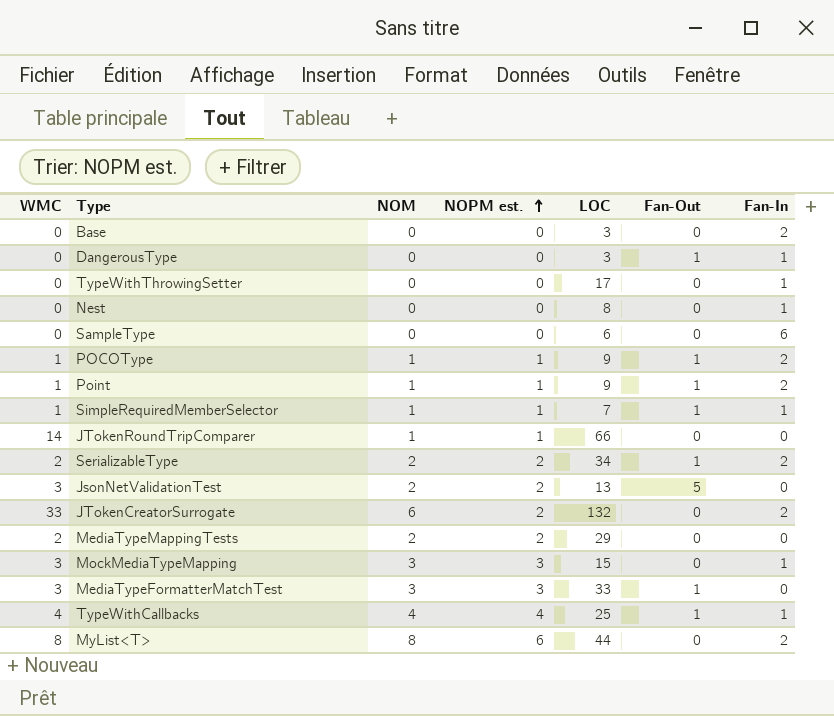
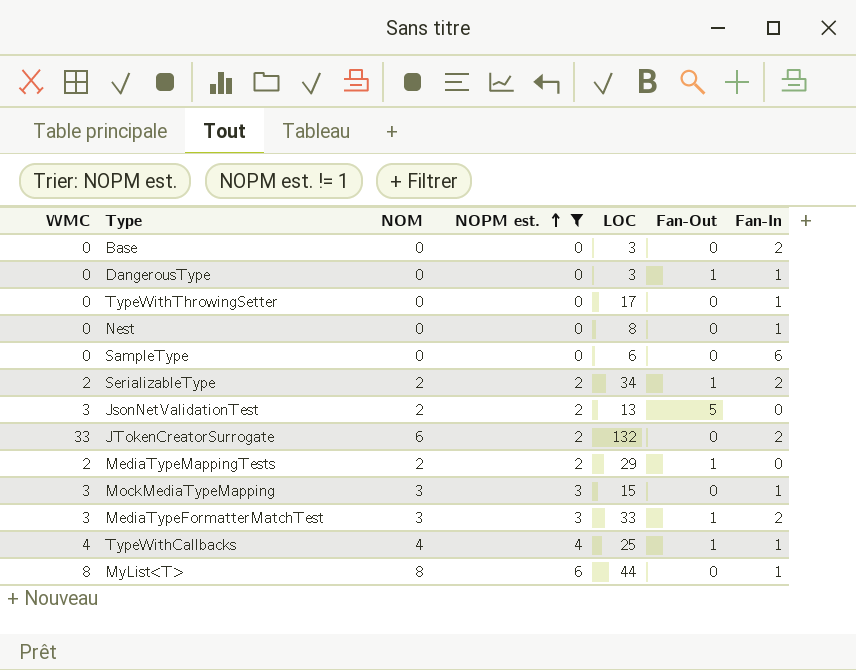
filter: none -> NOPM est. != 1
MediaTypeMappingTests | Fan-Out: 0 -> 1
MediaTypeFormatterMatchTest | Fan-In: 0 -> 2
MyList<T> | Fan-In: 2 -> 1

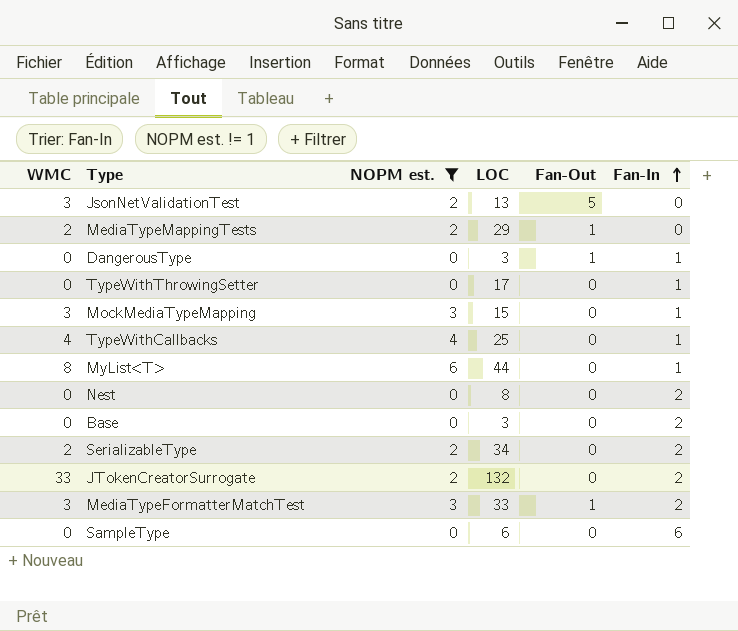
row order: NOPM est. ascending -> Fan-In ascending
column NOM | position: 3 -> none
TypeWithCallbacks | Fan-Out: 1 -> 0
Nest | Fan-In: 1 -> 2
SerializableType | Fan-Out: 1 -> 0

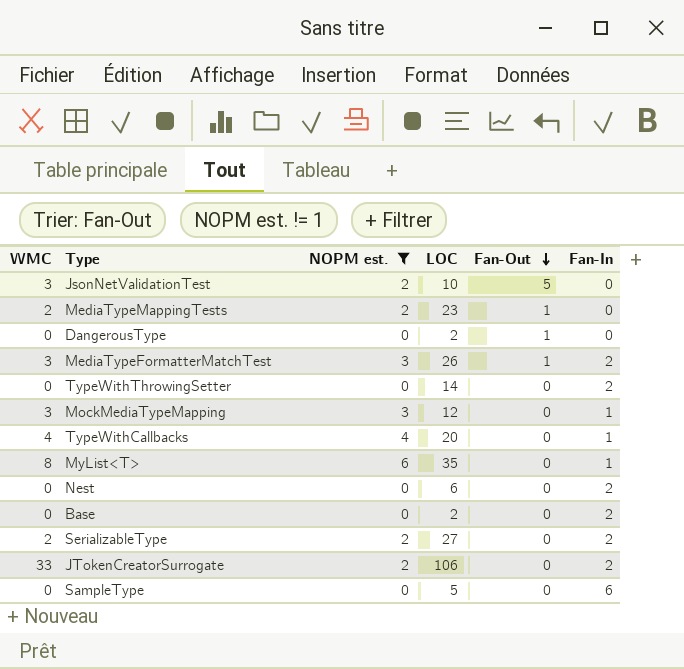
row order: Fan-In ascending -> Fan-Out descending
JsonNetValidationTest | LOC: 13 -> 10
MediaTypeMappingTests | LOC: 29 -> 23
DangerousType | LOC: 3 -> 2
DangerousType | Fan-In: 1 -> 0
MediaTypeFormatterMatchTest | LOC: 33 -> 26
TypeWithThrowingSetter | LOC: 17 -> 14
TypeWithThrowingSetter | Fan-In: 1 -> 2
MockMediaTypeMapping | LOC: 15 -> 12
TypeWithCallbacks | LOC: 25 -> 20
MyList<T> | LOC: 44 -> 35
Nest | LOC: 8 -> 6
Base | LOC: 3 -> 2
SerializableType | LOC: 34 -> 27
JTokenCreatorSurrogate | LOC: 132 -> 106
SampleType | LOC: 6 -> 5

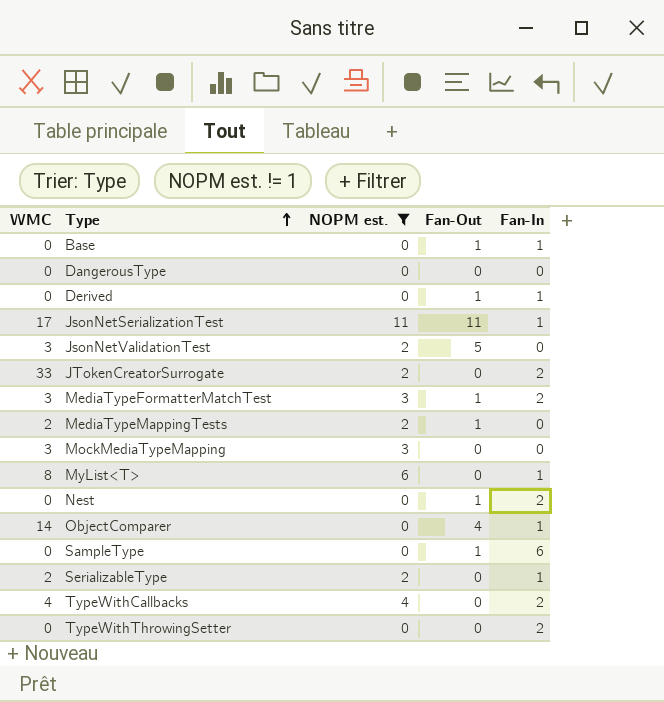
row order: Fan-Out descending -> Type ascending
column LOC | position: 4 -> none
Base | Fan-Out: 0 -> 1
Base | Fan-In: 2 -> 1
DangerousType | Fan-Out: 1 -> 0
row Derived: none -> 0 | 0 | 1 | 1
row JsonNetSerializationTest: none -> 17 | 11 | 11 | 1
MockMediaTypeMapping | Fan-In: 1 -> 0
Nest | Fan-Out: 0 -> 1
row ObjectComparer: none -> 14 | 0 | 4 | 1
SampleType | Fan-Out: 0 -> 1
SerializableType | Fan-In: 2 -> 1
TypeWithCallbacks | Fan-In: 1 -> 2

